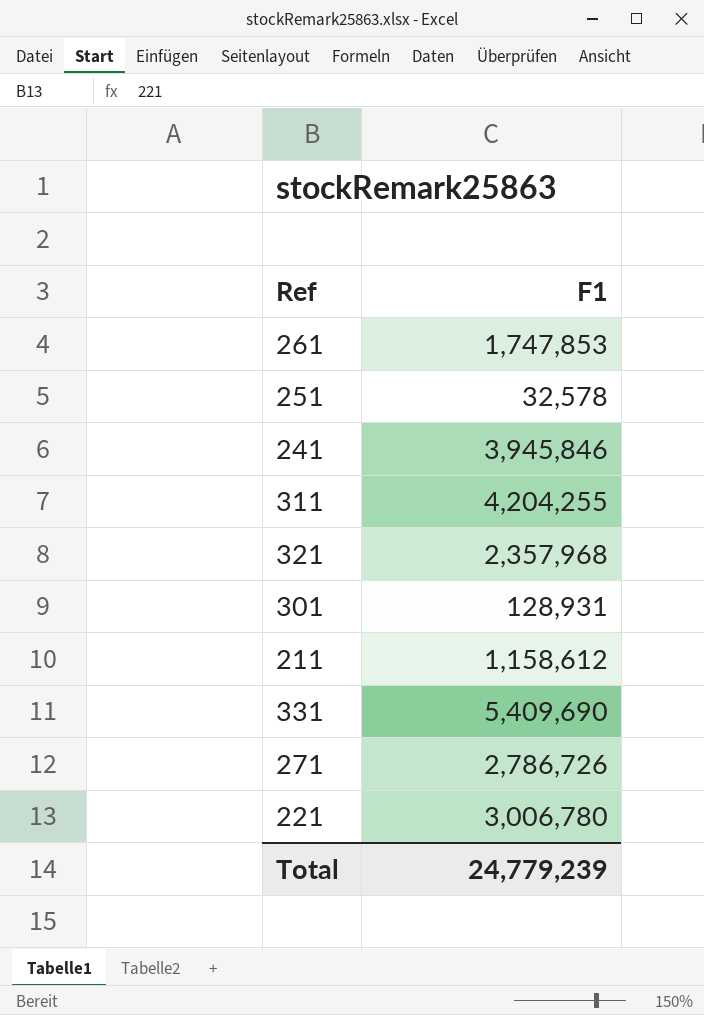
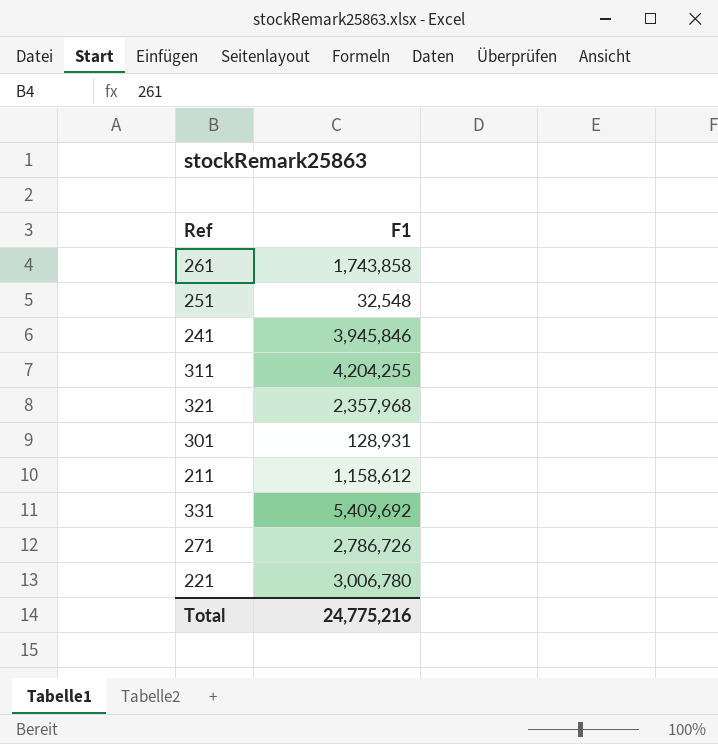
261 | F1: 1,747,853 -> 1,743,858
251 | F1: 32,578 -> 32,548
331 | F1: 5,409,690 -> 5,409,692
Total | F1: 24,779,239 -> 24,775,216

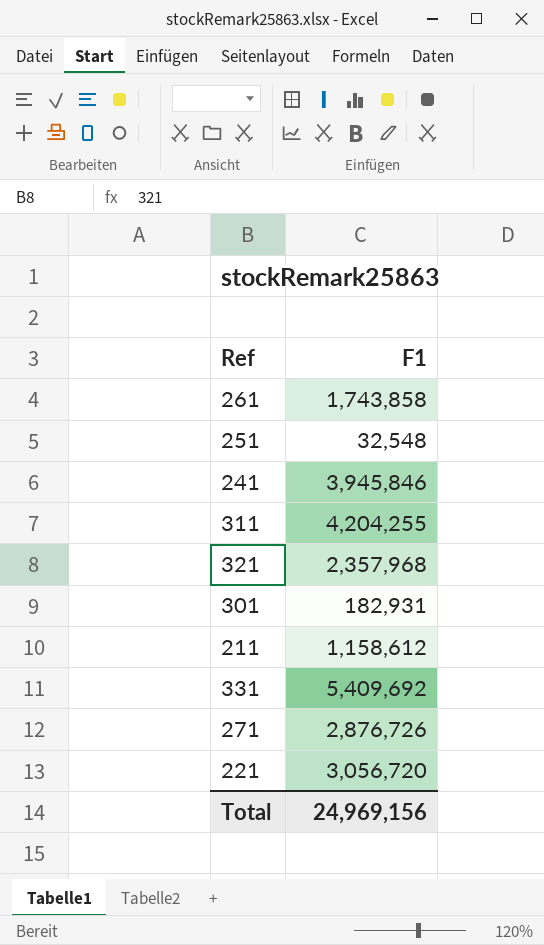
301 | F1: 128,931 -> 182,931
271 | F1: 2,786,726 -> 2,876,726
221 | F1: 3,006,780 -> 3,056,720
Total | F1: 24,775,216 -> 24,969,156

